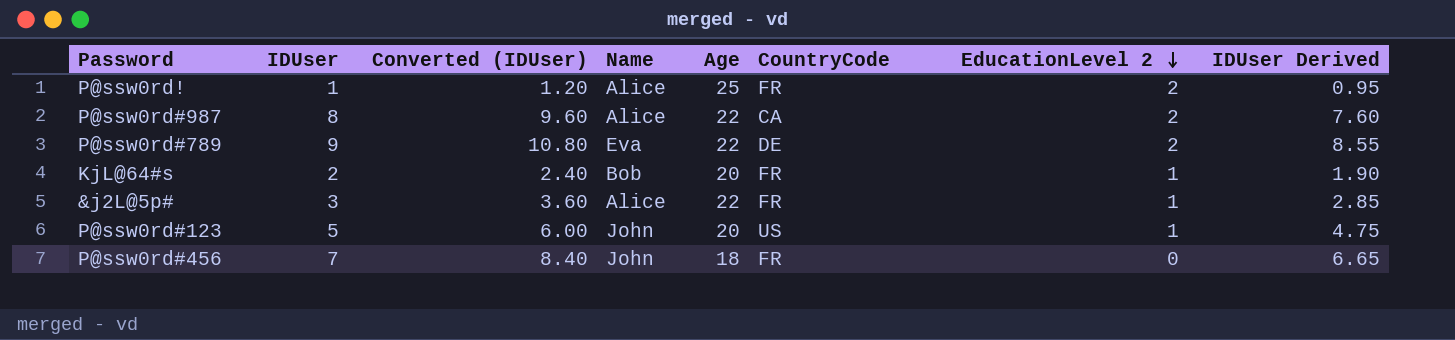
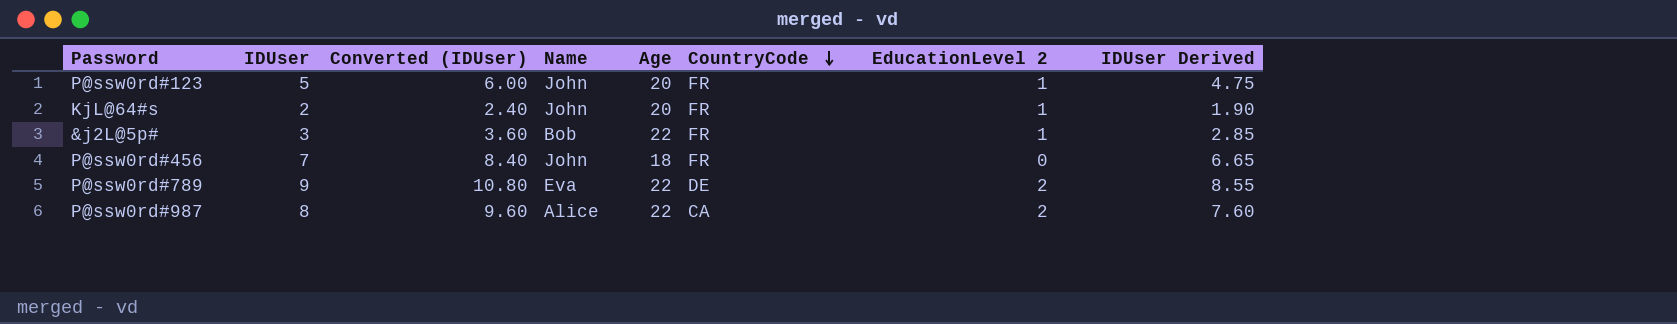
row order: EducationLevel 2 descending -> CountryCode descending
row P@ssw0rd!: 1 | 1.20 | Alice | 25 | FR | 2 | 0.95 -> none
P@ssw0rd#123 | CountryCode: US -> FR
KjL@64#s | Name: Bob -> John
&j2L@5p# | Name: Alice -> Bob

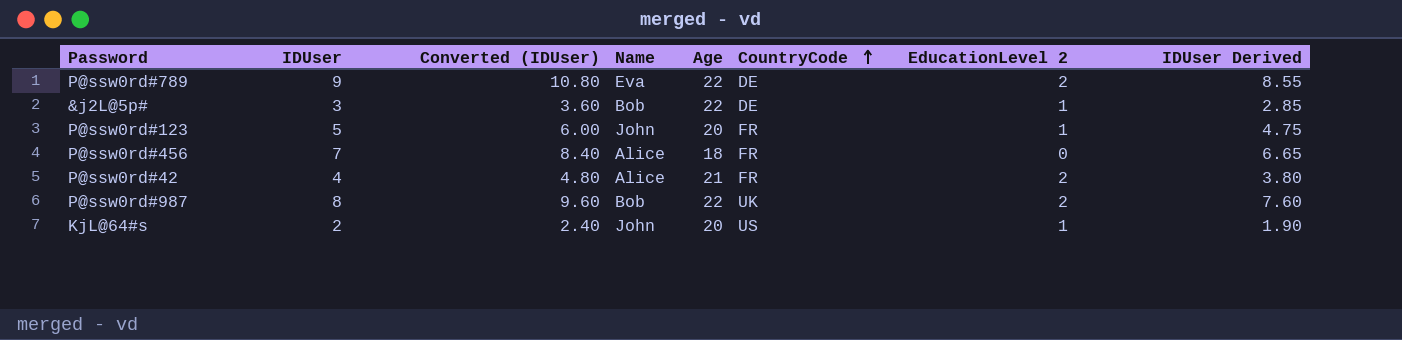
row order: CountryCode descending -> CountryCode ascending
&j2L@5p# | CountryCode: FR -> DE
P@ssw0rd#456 | Name: John -> Alice
row P@ssw0rd#42: none -> 4 | 4.80 | Alice | 21 | FR | 2 | 3.80
P@ssw0rd#987 | Name: Alice -> Bob
P@ssw0rd#987 | CountryCode: CA -> UK
KjL@64#s | CountryCode: FR -> US

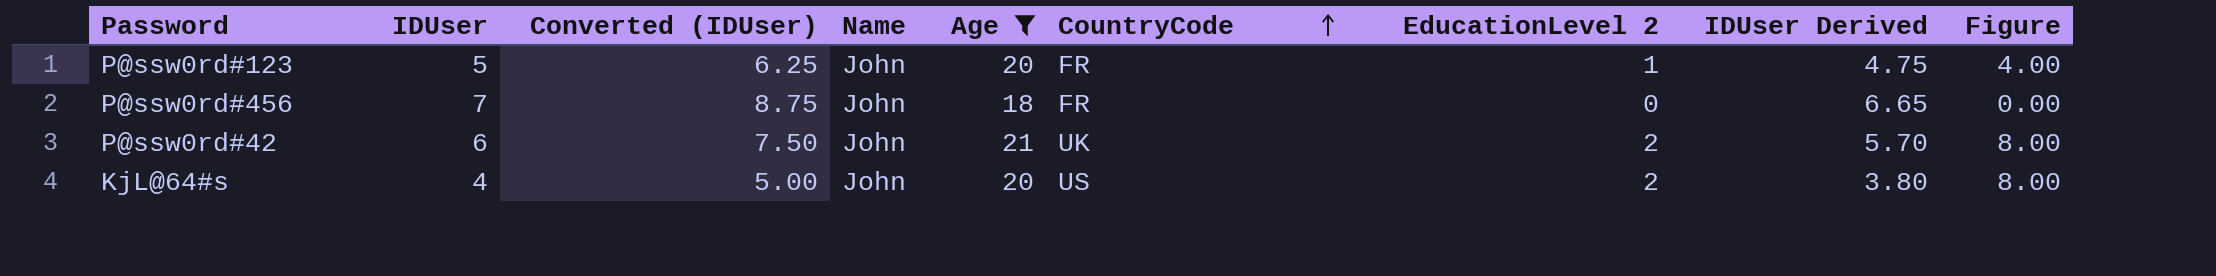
filter: none -> Age != 22
column Converted (IDUser) | formula: [IDUser] * 1.2 -> [IDUser] * 1.25
column Figure | formula: none -> [EducationLevel 2] * 4
P@ssw0rd#456 | Name: Alice -> John
P@ssw0rd#42 | IDUser: 4 -> 6
P@ssw0rd#42 | Name: Alice -> John
P@ssw0rd#42 | CountryCode: FR -> UK
P@ssw0rd#42 | IDUser Derived: 3.80 -> 5.70
KjL@64#s | IDUser: 2 -> 4
KjL@64#s | EducationLevel 2: 1 -> 2
KjL@64#s | IDUser Derived: 1.90 -> 3.80

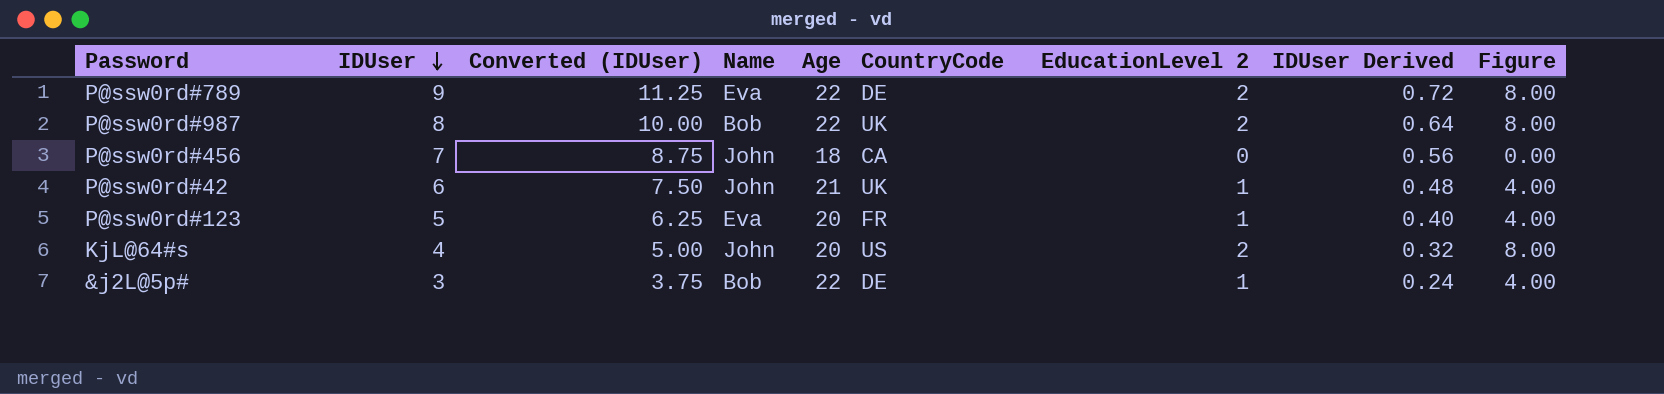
filter: Age != 22 -> none
row order: CountryCode ascending -> IDUser descending
column IDUser Derived | formula: [IDUser] * 0.95 -> [IDUser] * 0.08
P@ssw0rd#456 | CountryCode: FR -> CA
P@ssw0rd#42 | EducationLevel 2: 2 -> 1
P@ssw0rd#42 | Figure: 8.00 -> 4.00
P@ssw0rd#123 | Name: John -> Eva

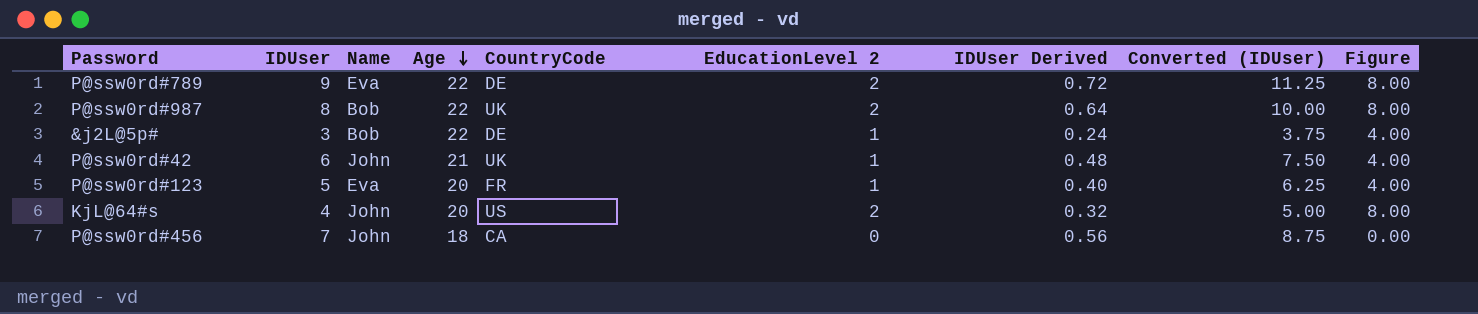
row order: IDUser descending -> Age descending
column Converted (IDUser) | position: 3 -> 8

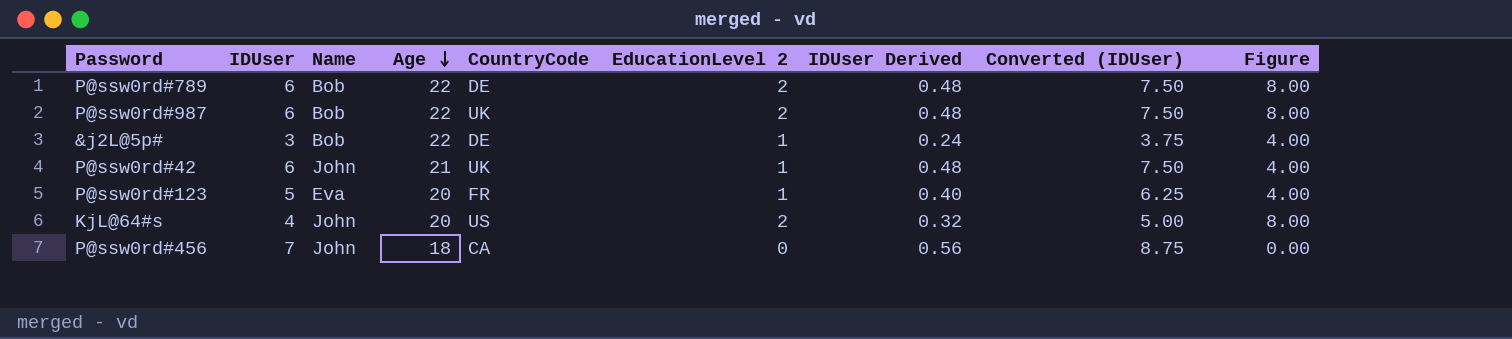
P@ssw0rd#789 | IDUser: 9 -> 6
P@ssw0rd#789 | Name: Eva -> Bob
P@ssw0rd#789 | IDUser Derived: 0.72 -> 0.48
P@ssw0rd#789 | Converted (IDUser): 11.25 -> 7.50
P@ssw0rd#987 | IDUser: 8 -> 6
P@ssw0rd#987 | IDUser Derived: 0.64 -> 0.48
P@ssw0rd#987 | Converted (IDUser): 10.00 -> 7.50

